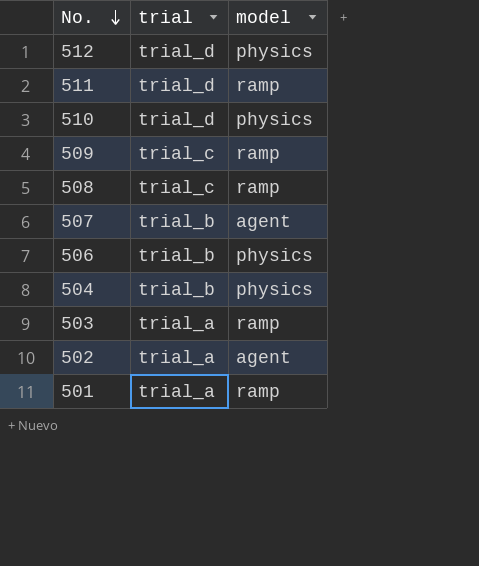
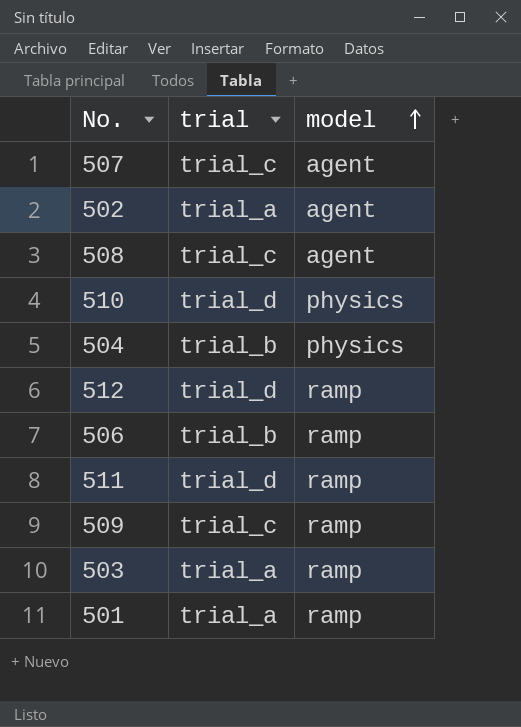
row order: No. descending -> model ascending
507 | trial: trial_b -> trial_c
508 | model: ramp -> agent
512 | model: physics -> ramp
506 | model: physics -> ramp

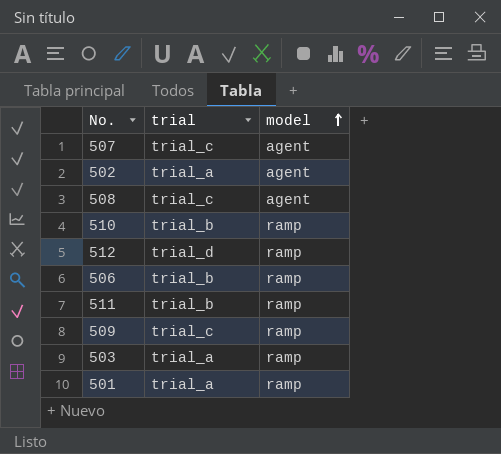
row 504: trial_b | physics -> none
510 | trial: trial_d -> trial_b
510 | model: physics -> ramp
511 | trial: trial_d -> trial_b

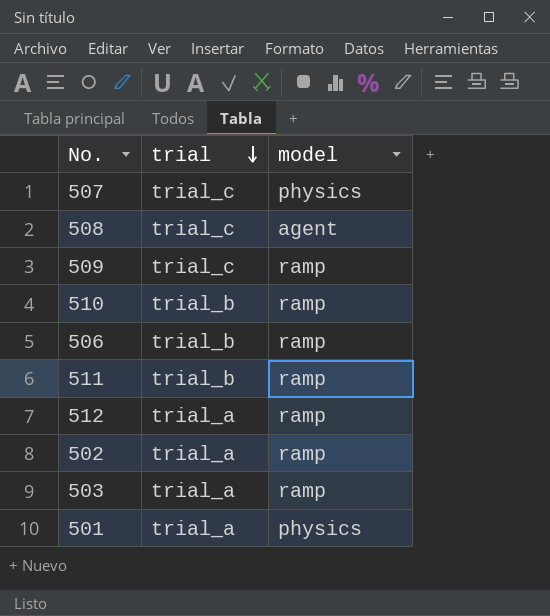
row order: model ascending -> trial descending
507 | model: agent -> physics
512 | trial: trial_d -> trial_a
502 | model: agent -> ramp
501 | model: ramp -> physics

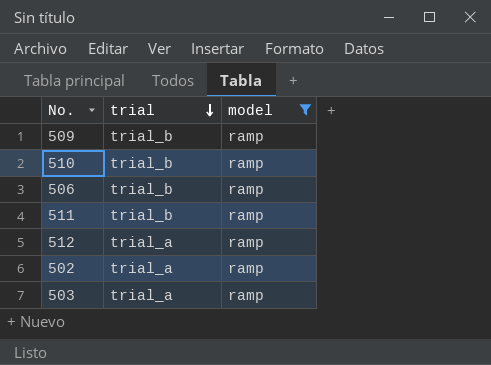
filter: none -> model = ramp
509 | trial: trial_c -> trial_b

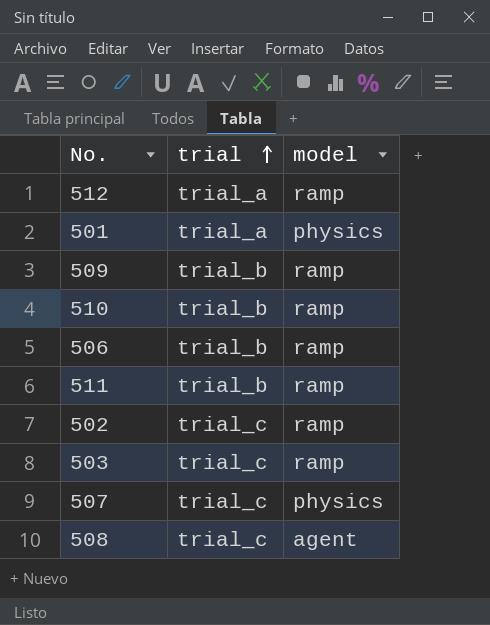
filter: model = ramp -> none
row order: trial descending -> trial ascending
502 | trial: trial_a -> trial_c
503 | trial: trial_a -> trial_c

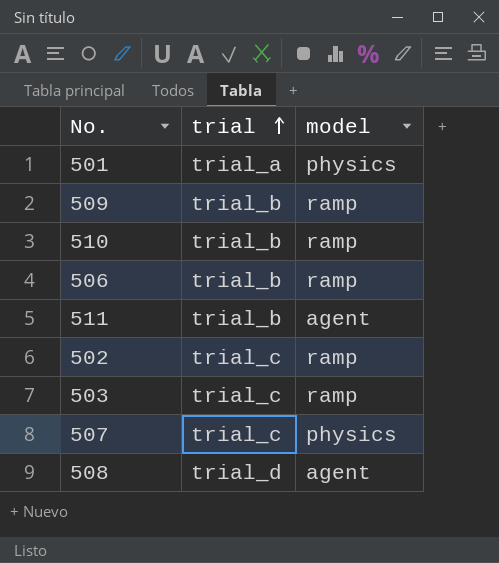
row 512: trial_a | ramp -> none
511 | model: ramp -> agent
508 | trial: trial_c -> trial_d

